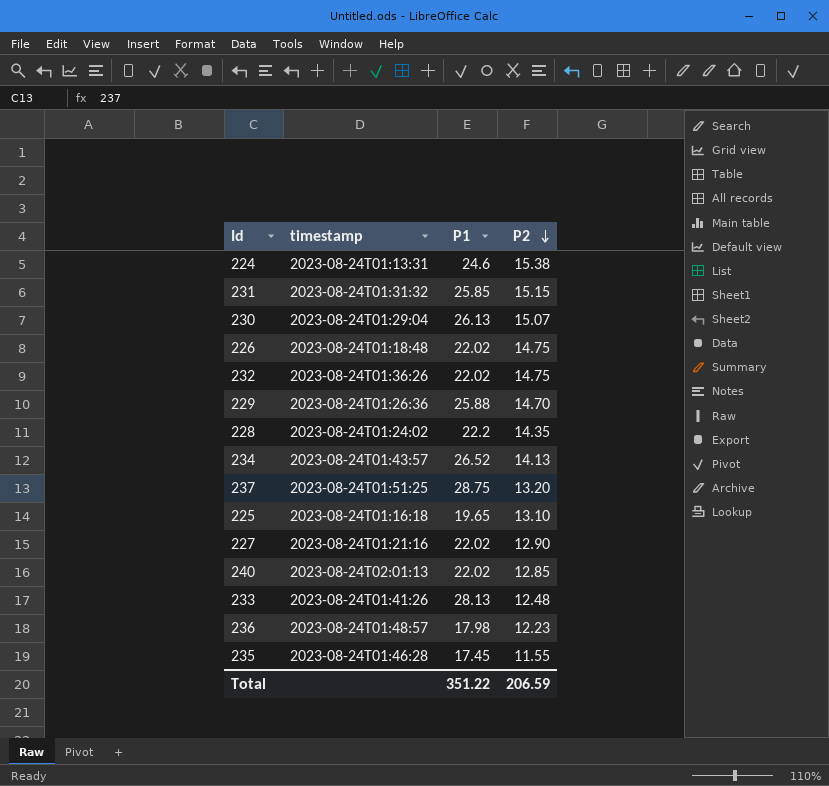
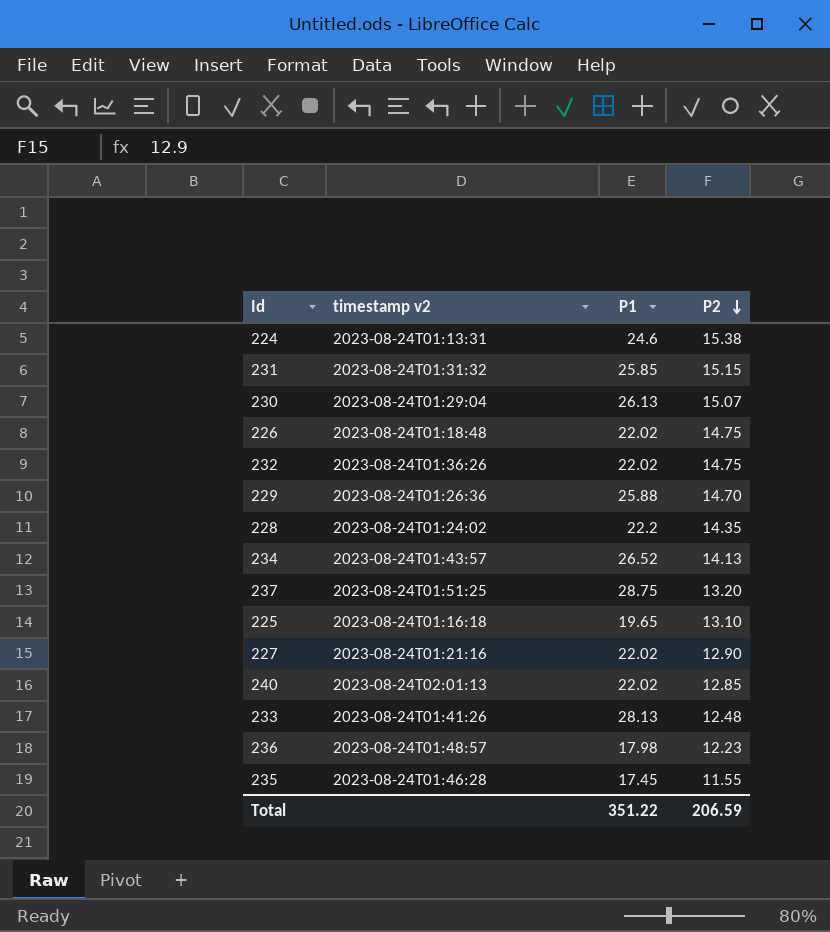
column name: timestamp -> timestamp v2

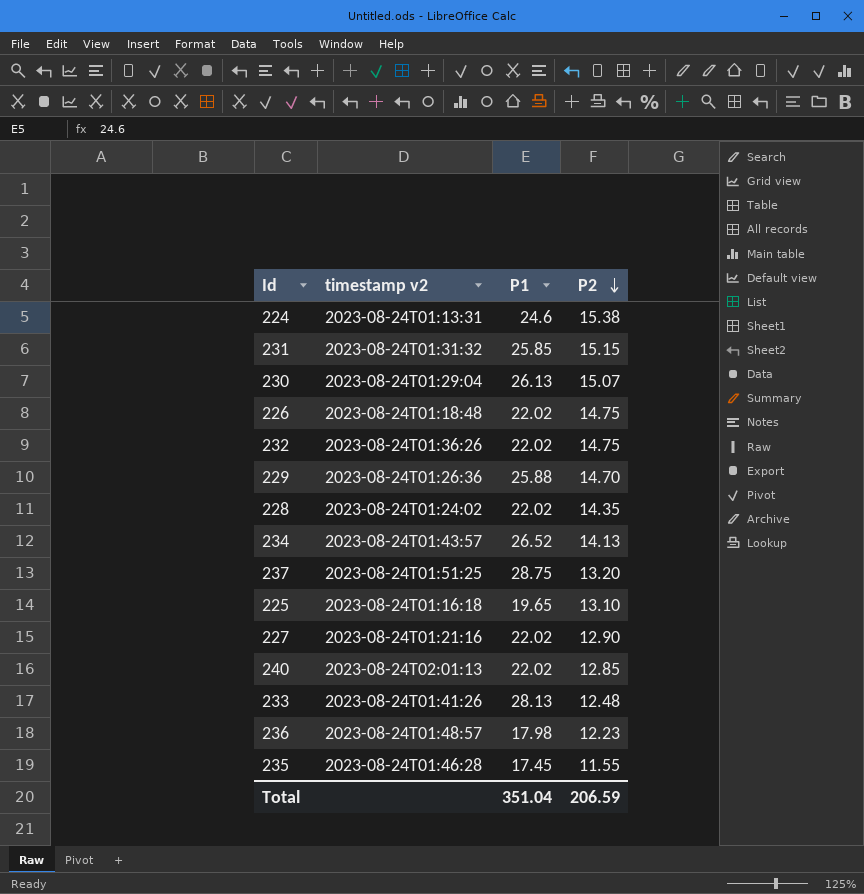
228 | P1: 22.2 -> 22.02
Total | P1: 351.22 -> 351.04

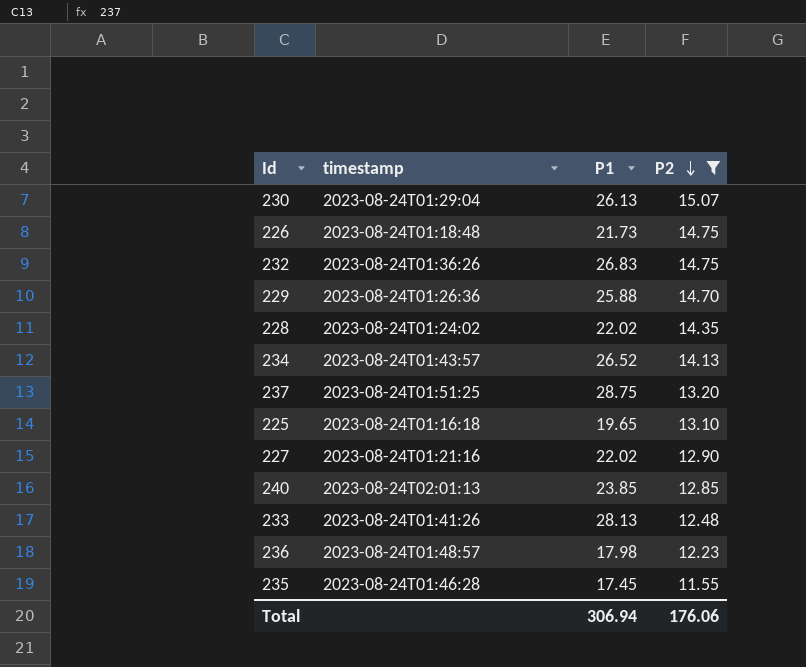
filter: none -> P2 <= 15.07
column name: timestamp v2 -> timestamp
226 | P1: 22.02 -> 21.73
232 | P1: 22.02 -> 26.83
240 | P1: 22.02 -> 23.85
Total | P1: 351.04 -> 306.94
Total | P2: 206.59 -> 176.06

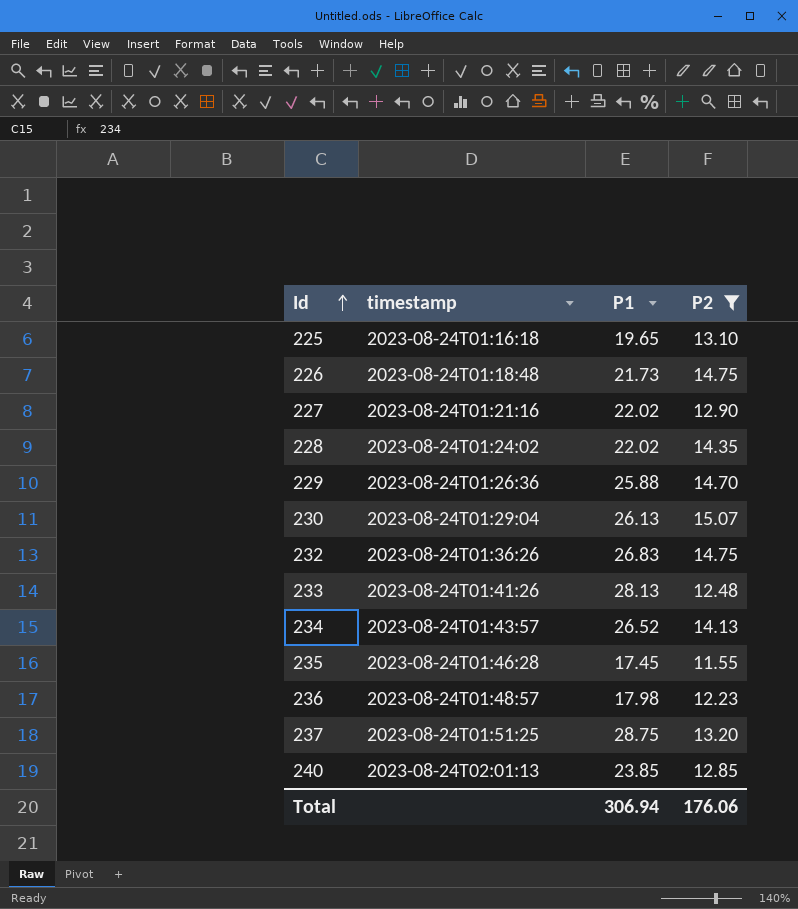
row order: P2 descending -> Id ascending

